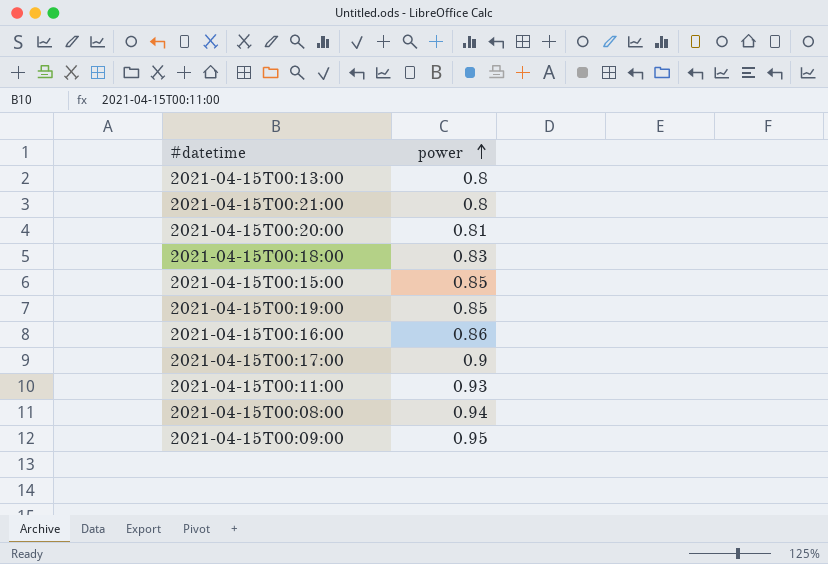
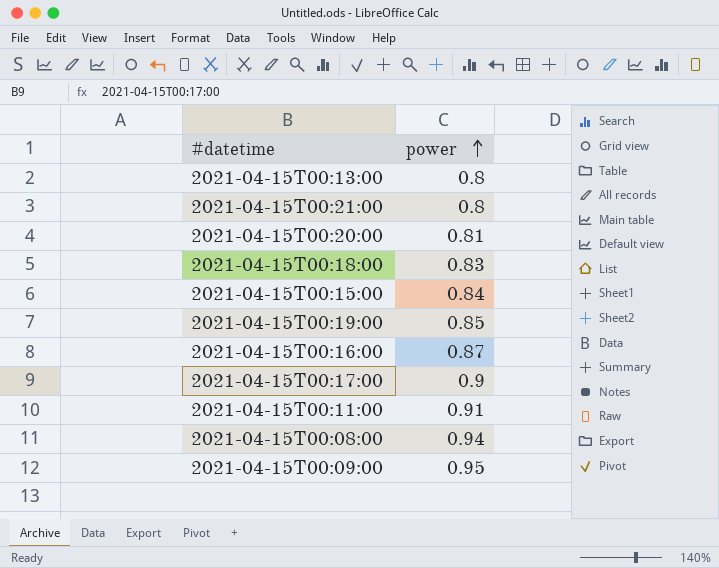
2021-04-15T00:15:00 | power: 0.85 -> 0.84
2021-04-15T00:16:00 | power: 0.86 -> 0.87
2021-04-15T00:11:00 | power: 0.93 -> 0.91

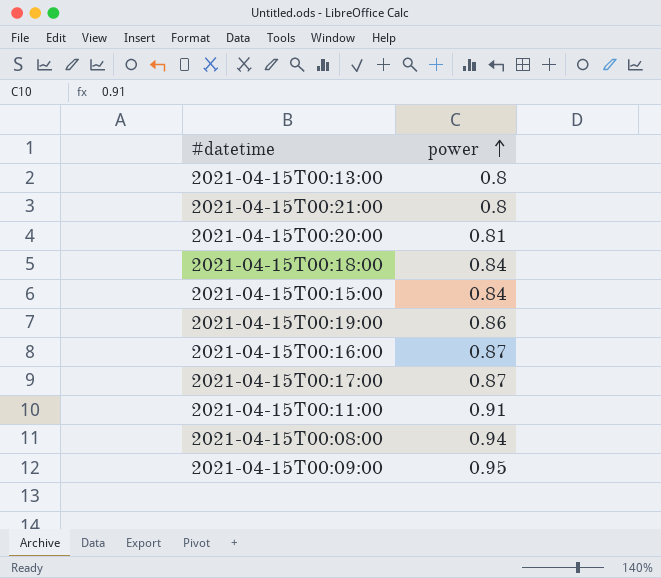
2021-04-15T00:18:00 | power: 0.83 -> 0.84
2021-04-15T00:19:00 | power: 0.85 -> 0.86
2021-04-15T00:17:00 | power: 0.9 -> 0.87

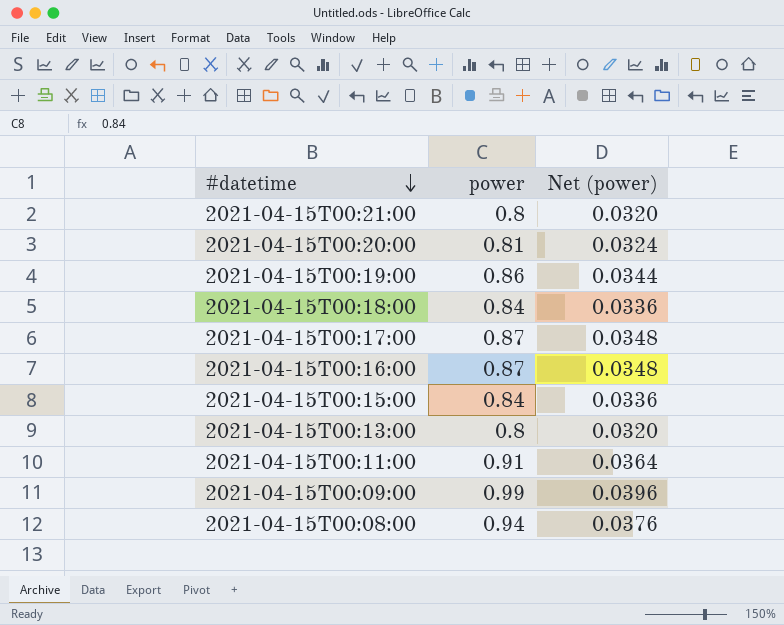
row order: power ascending -> #datetime descending
column Net (power) | formula: none -> [power] * 0.04
2021-04-15T00:09:00 | power: 0.95 -> 0.99

